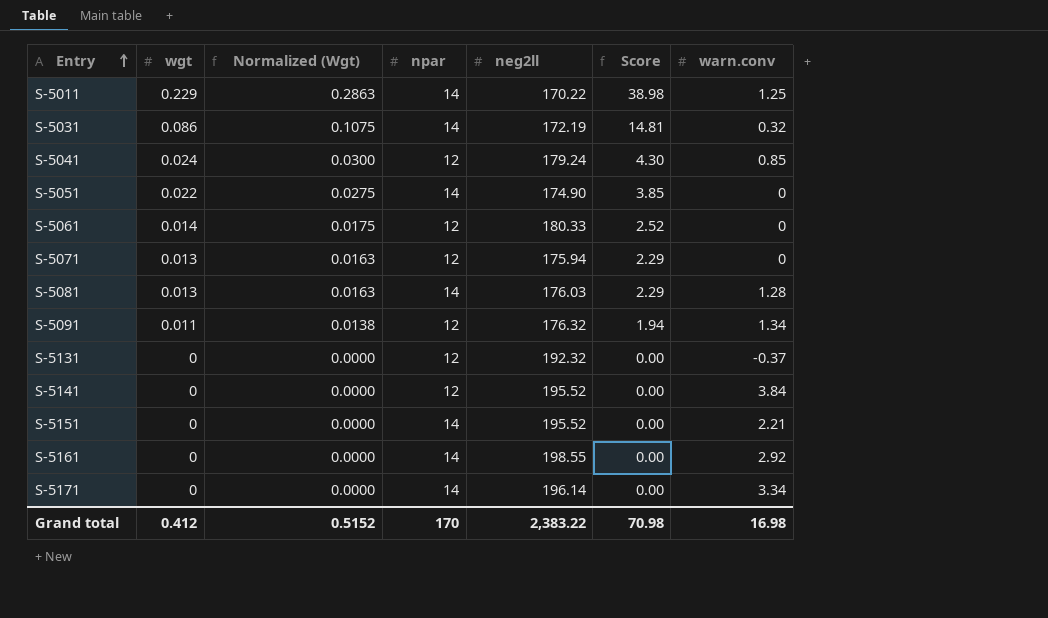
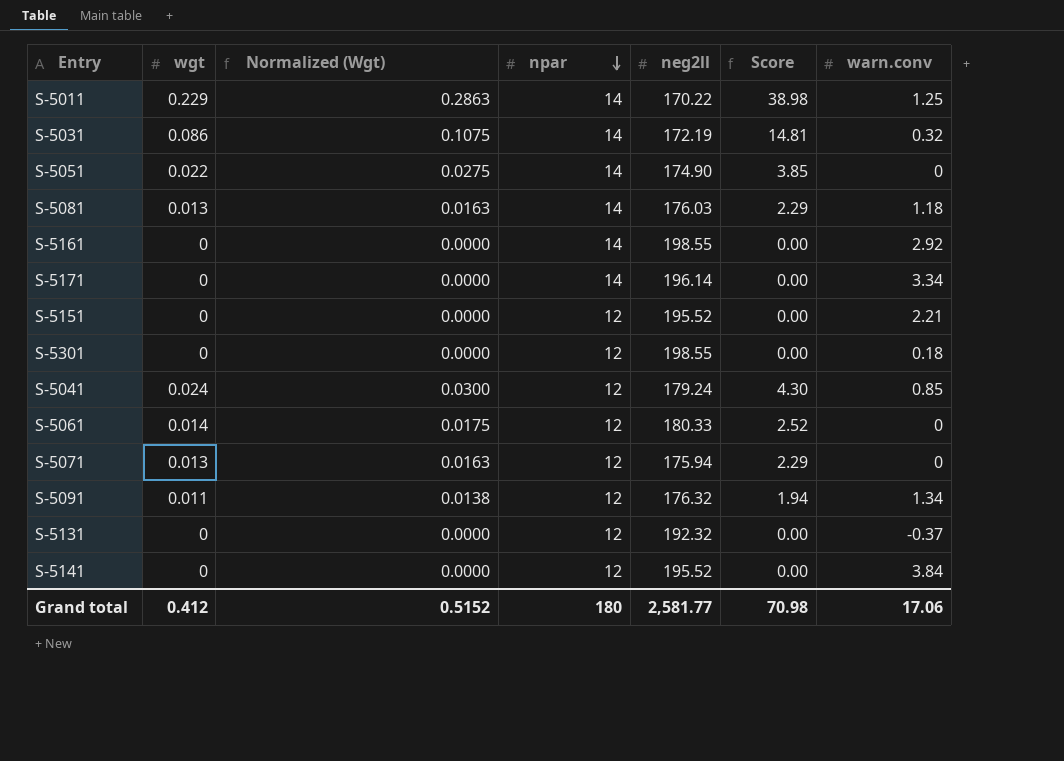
row order: Entry ascending -> npar descending
S-5081 | warn.conv: 1.28 -> 1.18
S-5151 | npar: 14 -> 12
row S-5301: none -> 0 | 0.0000 | 12 | 198.55 | 0.00 | 0.18
Grand total | npar: 170 -> 180
Grand total | neg2ll: 2,383.22 -> 2,581.77
Grand total | warn.conv: 16.98 -> 17.06

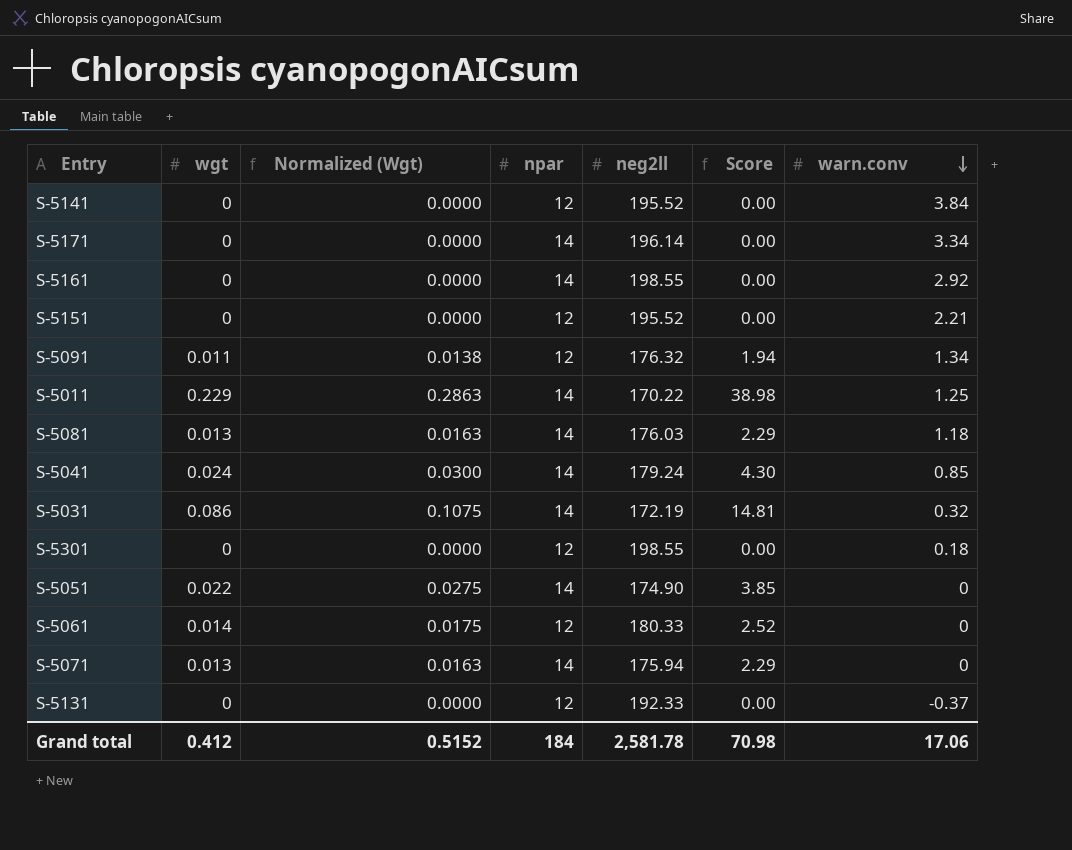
row order: npar descending -> warn.conv descending
S-5041 | npar: 12 -> 14
S-5071 | npar: 12 -> 14
S-5131 | neg2ll: 192.32 -> 192.33
Grand total | npar: 180 -> 184
Grand total | neg2ll: 2,581.77 -> 2,581.78

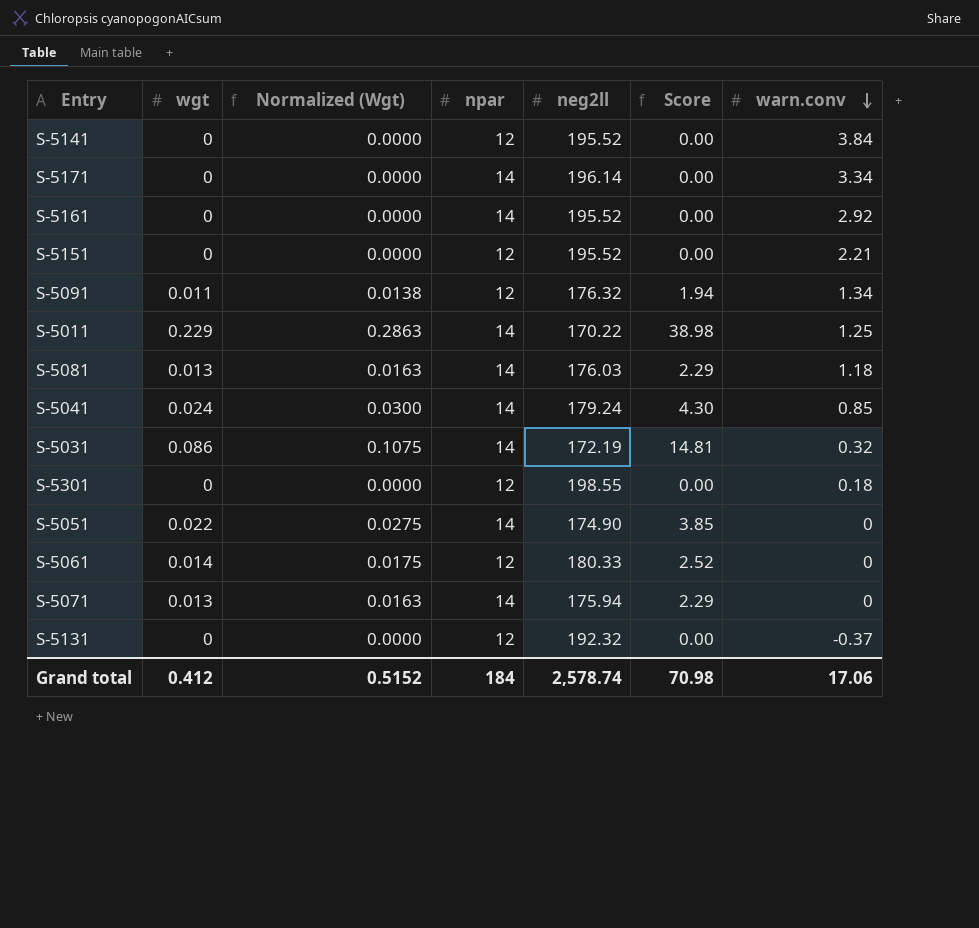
S-5161 | neg2ll: 198.55 -> 195.52
S-5131 | neg2ll: 192.33 -> 192.32
Grand total | neg2ll: 2,581.78 -> 2,578.74

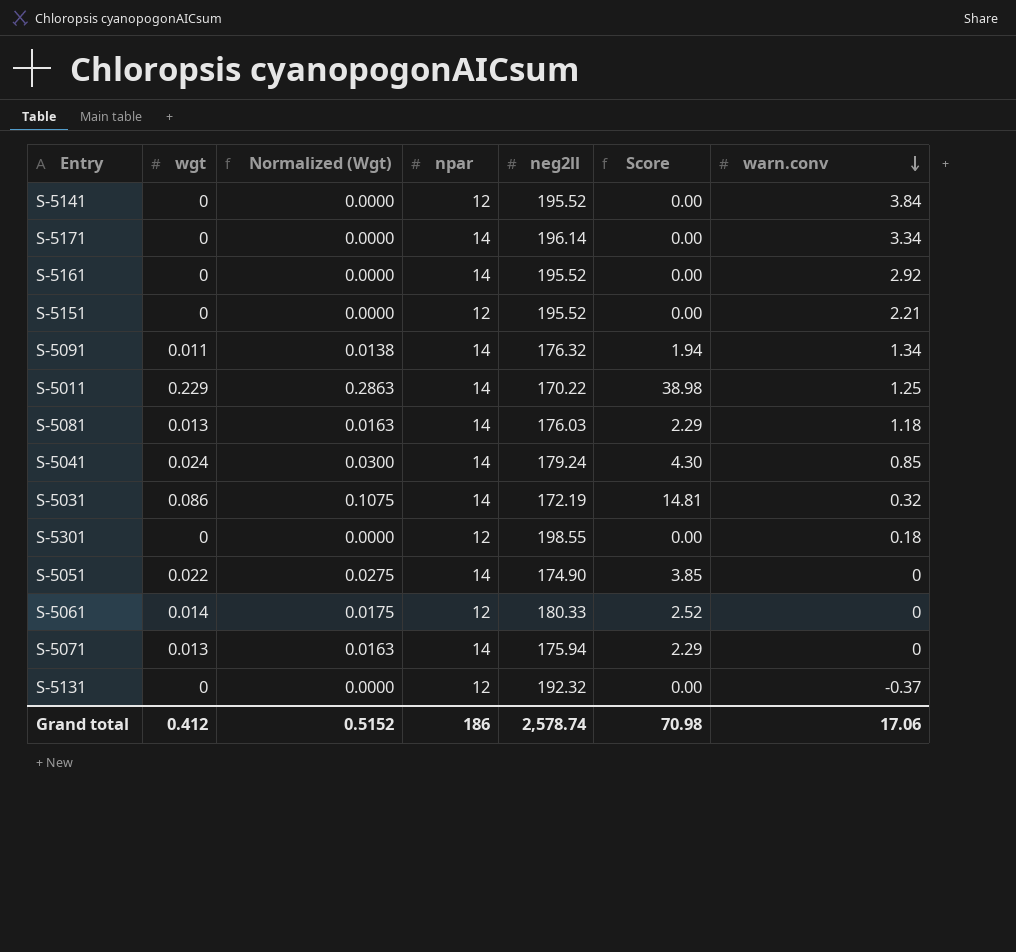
S-5091 | npar: 12 -> 14
Grand total | npar: 184 -> 186

